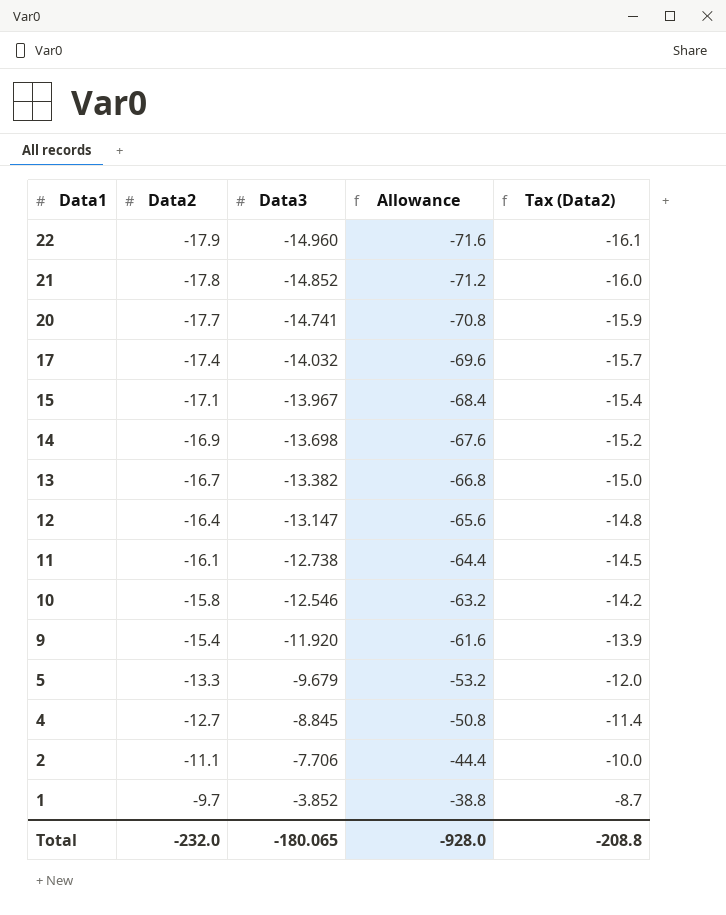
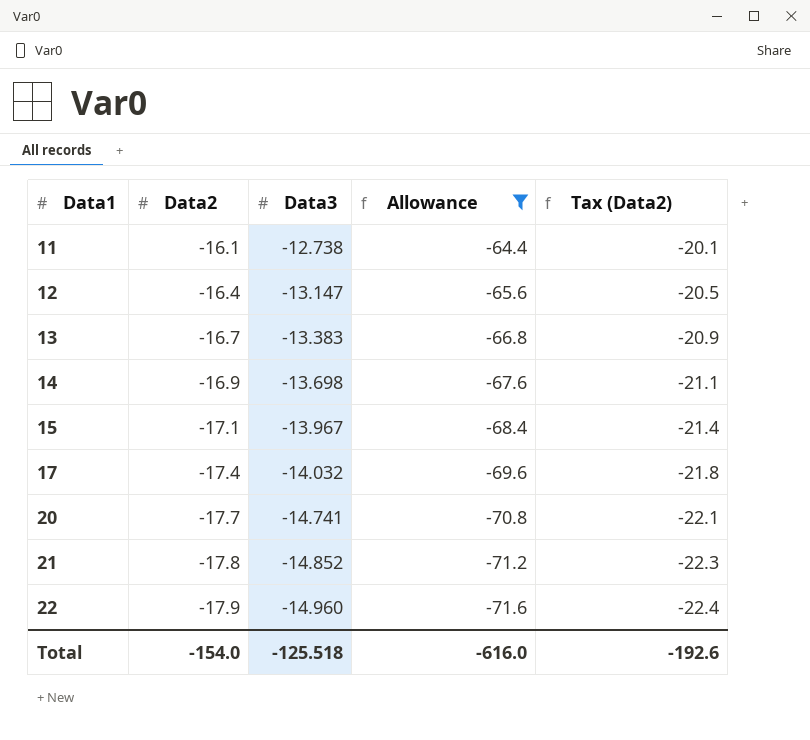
filter: none -> Allowance <= -64.4
row order: Data1 descending -> Data1 ascending
column Tax (Data2) | formula: [Data2] * 0.9 -> [Data2] * 1.25
13 | Data3: -13.382 -> -13.383
Total | Data2: -232.0 -> -154.0
Total | Data3: -180.065 -> -125.518
Total | Allowance: -928.0 -> -616.0
Total | Tax (Data2): -208.8 -> -192.6

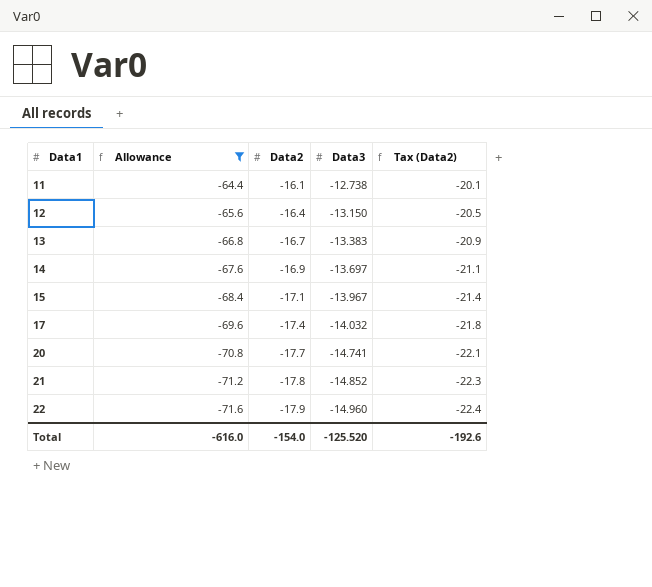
column Allowance | position: 4 -> 2
12 | Data3: -13.147 -> -13.150
14 | Data3: -13.698 -> -13.697
Total | Data3: -125.518 -> -125.520

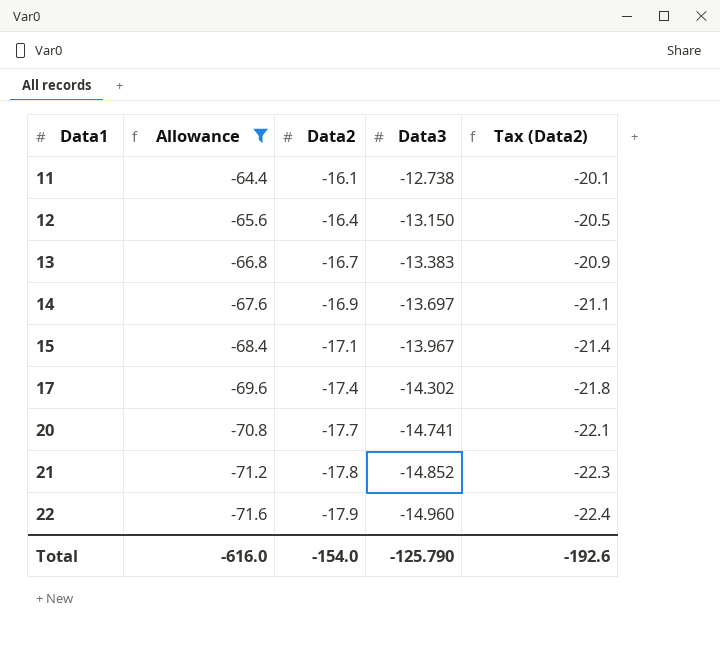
17 | Data3: -14.032 -> -14.302
Total | Data3: -125.520 -> -125.790

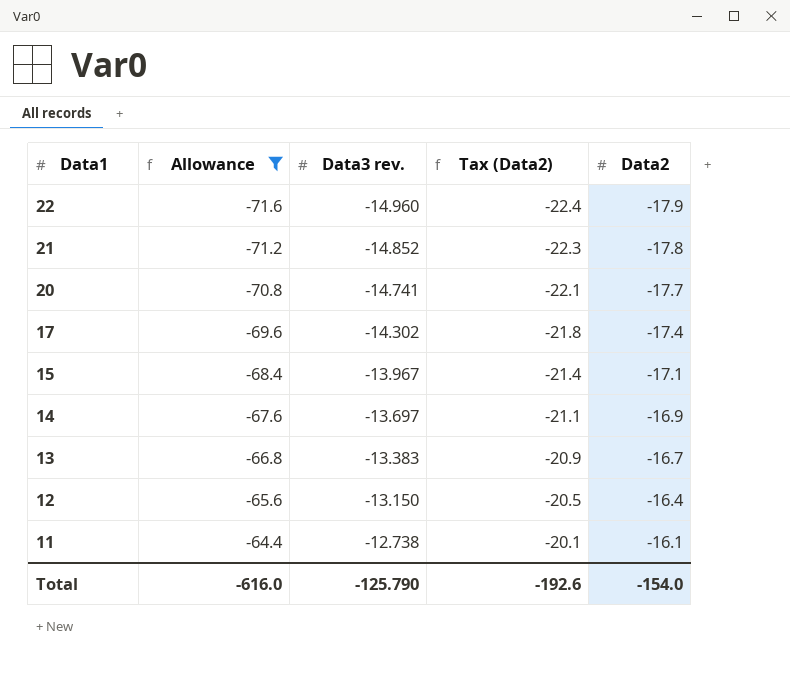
row order: Data1 ascending -> Data1 descending
column name: Data3 -> Data3 rev.
column Data2 | position: 3 -> 5

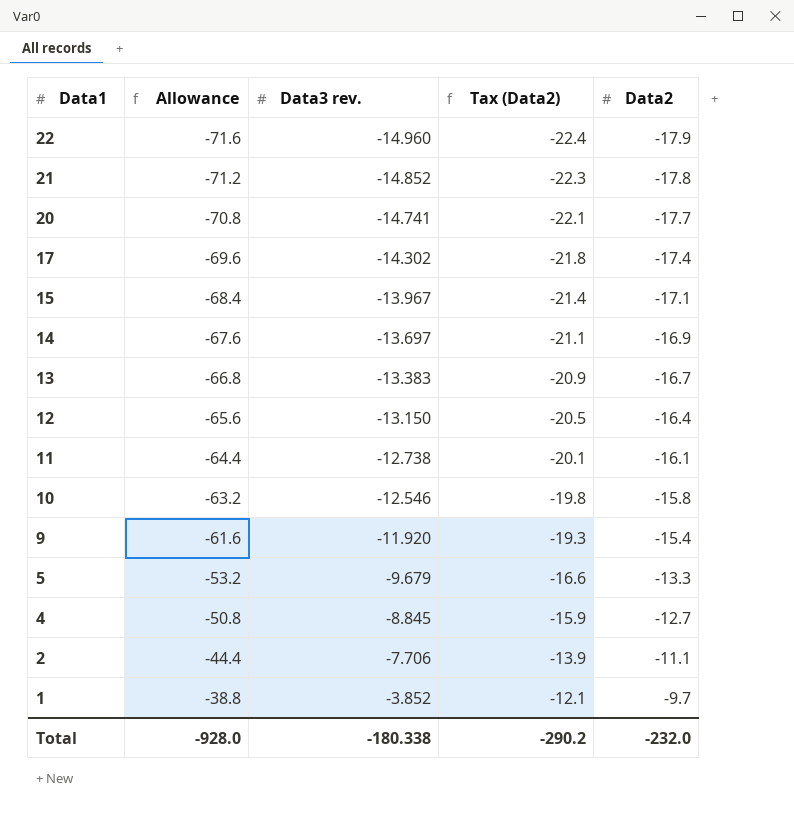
filter: Allowance <= -64.4 -> none
Total | Allowance: -616.0 -> -928.0
Total | Data3 rev.: -125.790 -> -180.338
Total | Tax (Data2): -192.6 -> -290.2
Total | Data2: -154.0 -> -232.0

